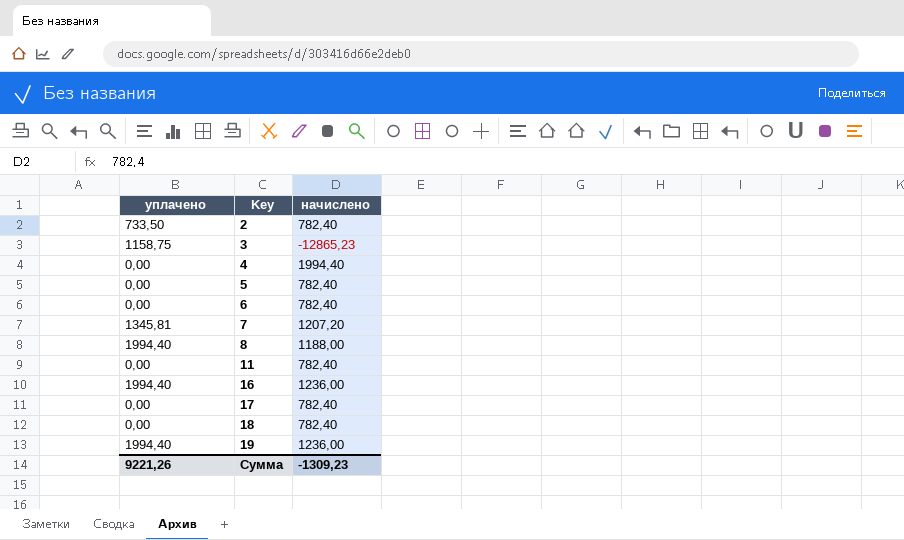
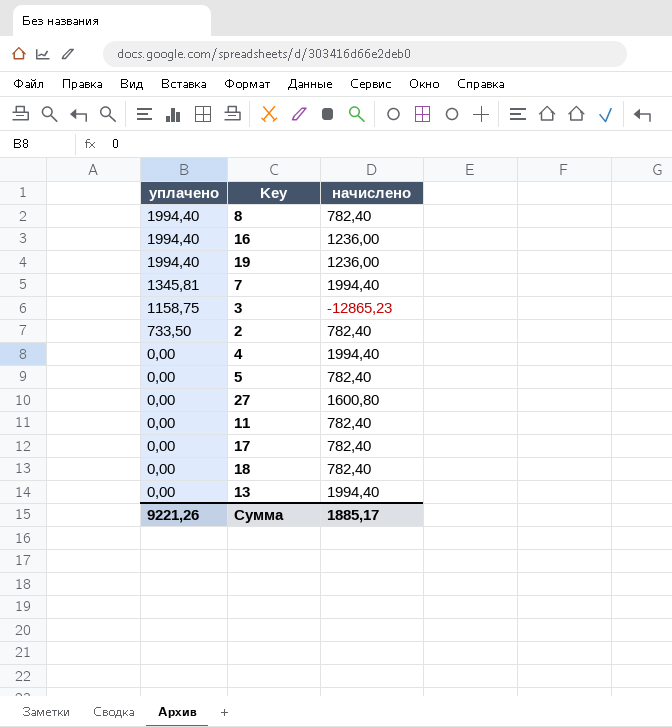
row order: Key ascending -> уплачено descending
row 6: 0,00 | 782,40 -> none
8 | начислено: 1188,00 -> 782,40
7 | начислено: 1207,20 -> 1994,40
row 27: none -> 0,00 | 1600,80
row 13: none -> 0,00 | 1994,40
Сумма | начислено: -1309,23 -> 1885,17

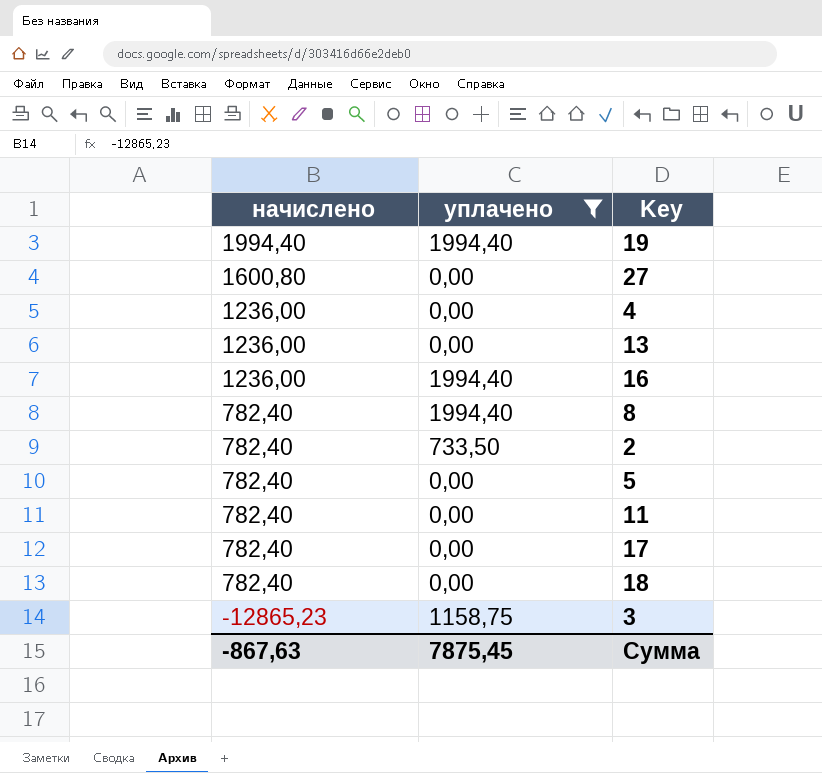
filter: none -> уплачено != 1345,81
row order: уплачено descending -> начислено descending
column начислено | position: 3 -> 1
19 | начислено: 1236,00 -> 1994,40
4 | начислено: 1994,40 -> 1236,00
13 | начислено: 1994,40 -> 1236,00
Сумма | начислено: 1885,17 -> -867,63
Сумма | уплачено: 9221,26 -> 7875,45

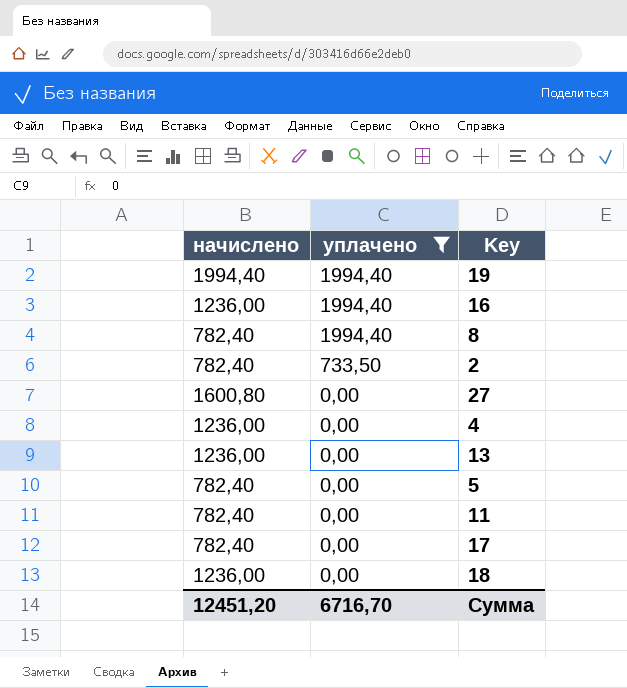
row order: начислено descending -> уплачено descending
row 3: -12865,23 | 1158,75 -> none
18 | начислено: 782,40 -> 1236,00
Сумма | начислено: -867,63 -> 12451,20
Сумма | уплачено: 7875,45 -> 6716,70

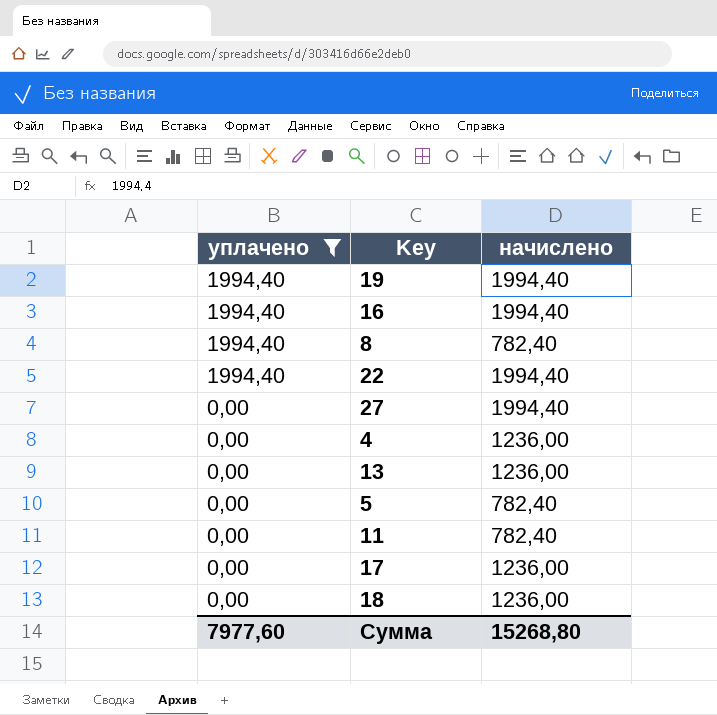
column начислено | position: 1 -> 3
row 2: 782,40 | 733,50 -> none
16 | начислено: 1236,00 -> 1994,40
row 22: none -> 1994,40 | 1994,40
27 | начислено: 1600,80 -> 1994,40
17 | начислено: 782,40 -> 1236,00
Сумма | уплачено: 6716,70 -> 7977,60
Сумма | начислено: 12451,20 -> 15268,80

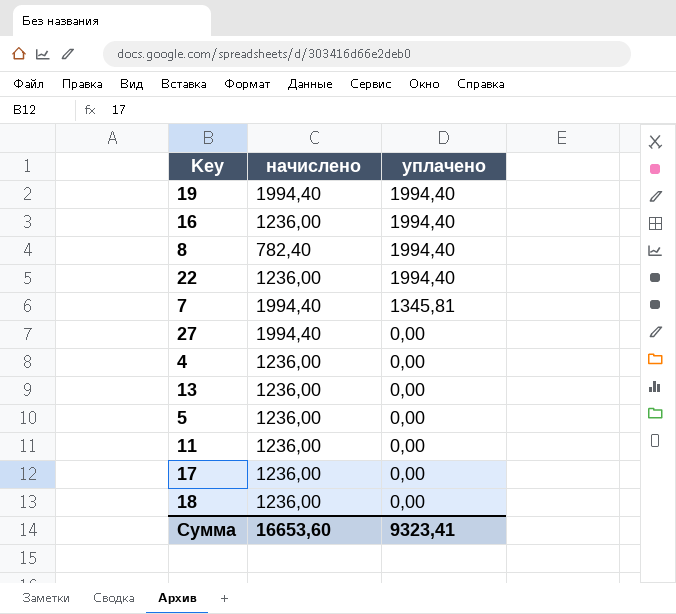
filter: уплачено != 1345,81 -> none
column уплачено | position: 1 -> 3
16 | начислено: 1994,40 -> 1236,00
22 | начислено: 1994,40 -> 1236,00
5 | начислено: 782,40 -> 1236,00
11 | начислено: 782,40 -> 1236,00
Сумма | начислено: 15268,80 -> 16653,60
Сумма | уплачено: 7977,60 -> 9323,41

